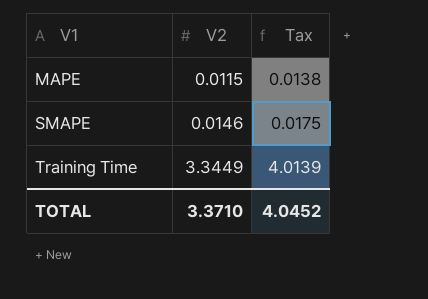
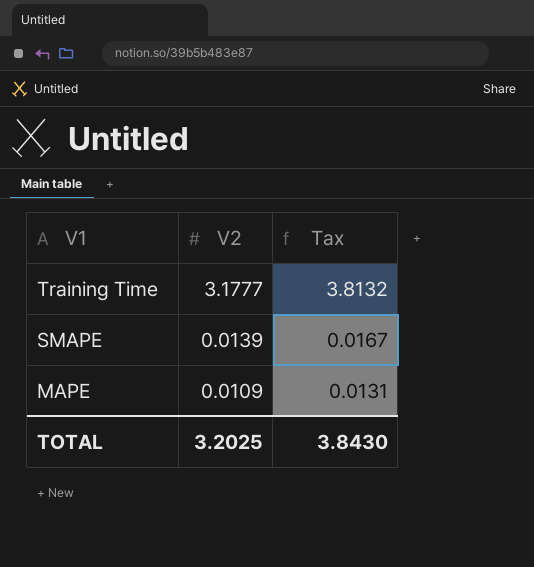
row order: V1 ascending -> V1 descending
Training Time | V2: 3.3449 -> 3.1777
Training Time | Tax: 4.0139 -> 3.8132
SMAPE | V2: 0.0146 -> 0.0139
SMAPE | Tax: 0.0175 -> 0.0167
MAPE | V2: 0.0115 -> 0.0109
MAPE | Tax: 0.0138 -> 0.0131
TOTAL | V2: 3.3710 -> 3.2025
TOTAL | Tax: 4.0452 -> 3.8430

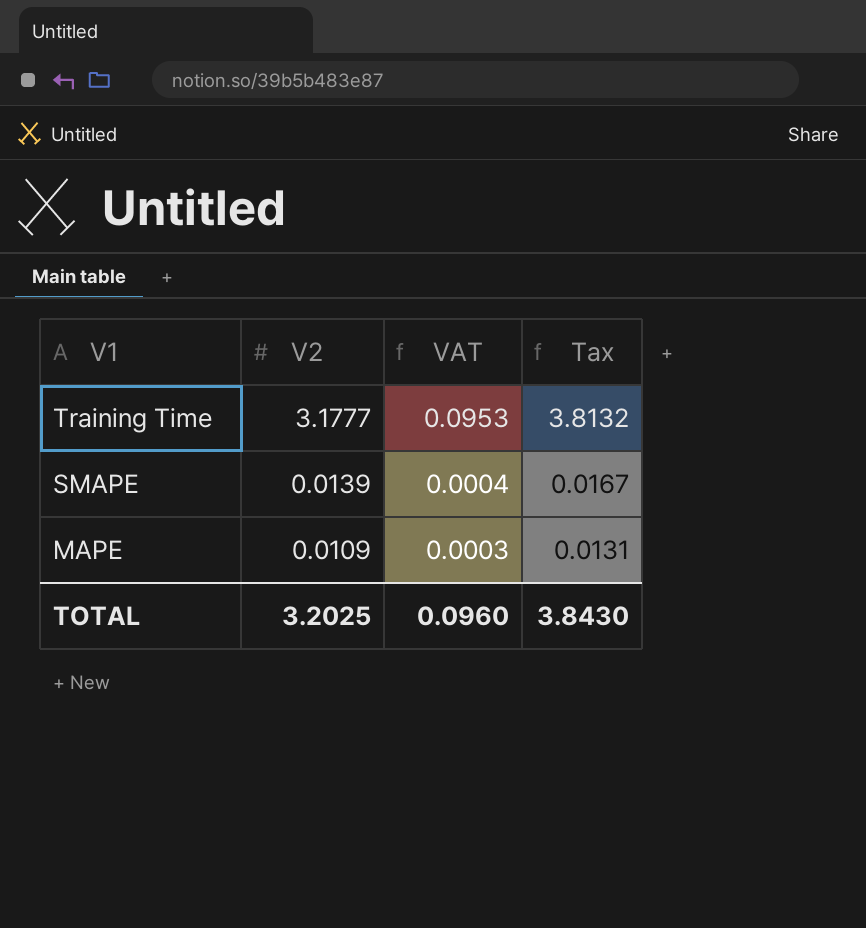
column VAT | formula: none -> [V2] * 0.03

